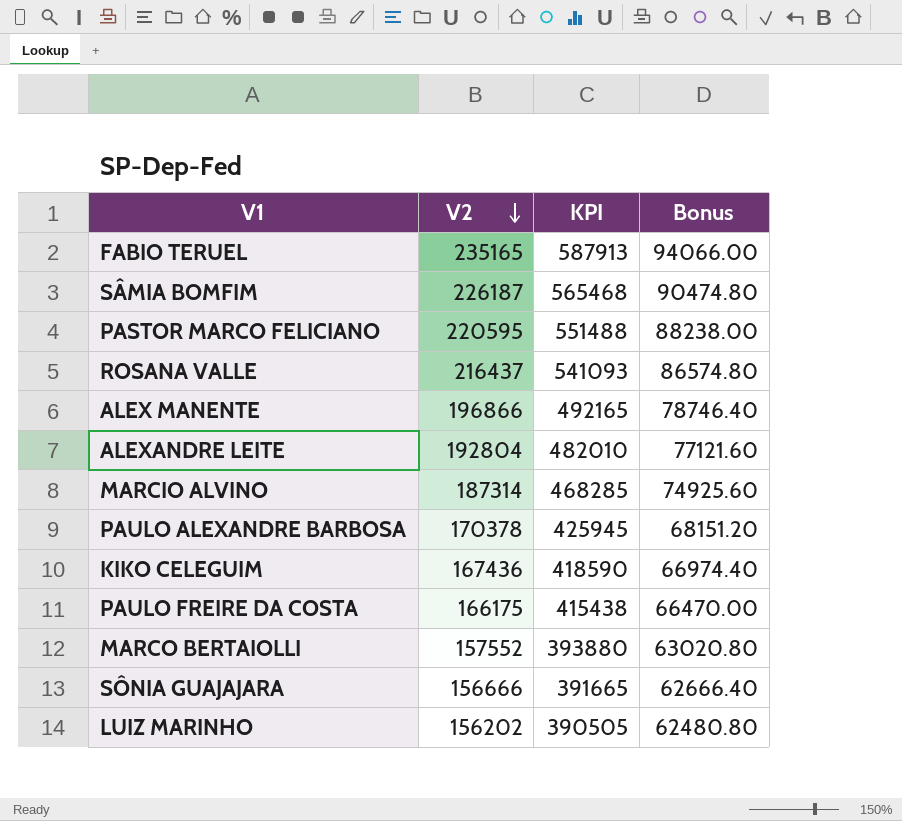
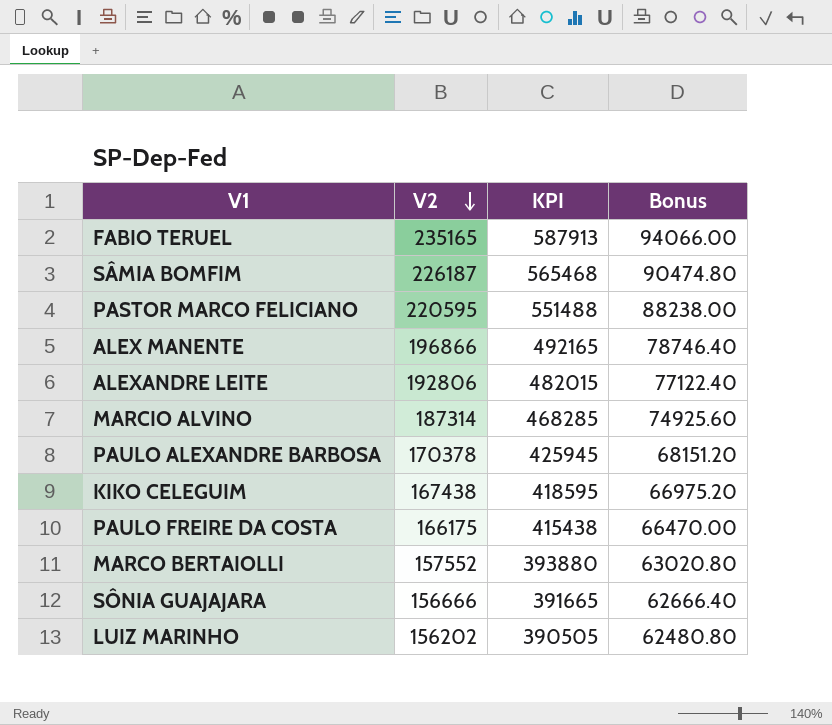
row ROSANA VALLE: 216437 | 541093 | 86574.80 -> none
ALEXANDRE LEITE | V2: 192804 -> 192806
ALEXANDRE LEITE | KPI: 482010 -> 482015
ALEXANDRE LEITE | Bonus: 77121.60 -> 77122.40
KIKO CELEGUIM | V2: 167436 -> 167438
KIKO CELEGUIM | KPI: 418590 -> 418595
KIKO CELEGUIM | Bonus: 66974.40 -> 66975.20

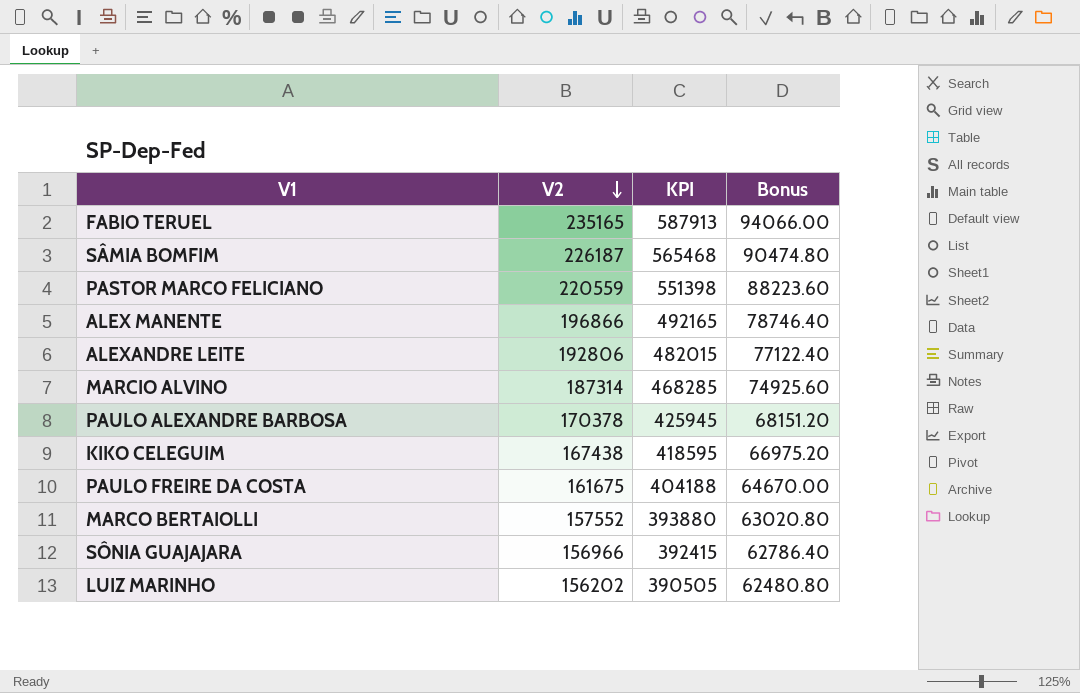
PASTOR MARCO FELICIANO | V2: 220595 -> 220559
PASTOR MARCO FELICIANO | KPI: 551488 -> 551398
PASTOR MARCO FELICIANO | Bonus: 88238.00 -> 88223.60
PAULO FREIRE DA COSTA | V2: 166175 -> 161675
PAULO FREIRE DA COSTA | KPI: 415438 -> 404188
PAULO FREIRE DA COSTA | Bonus: 66470.00 -> 64670.00
SÔNIA GUAJAJARA | V2: 156666 -> 156966
SÔNIA GUAJAJARA | KPI: 391665 -> 392415
SÔNIA GUAJAJARA | Bonus: 62666.40 -> 62786.40

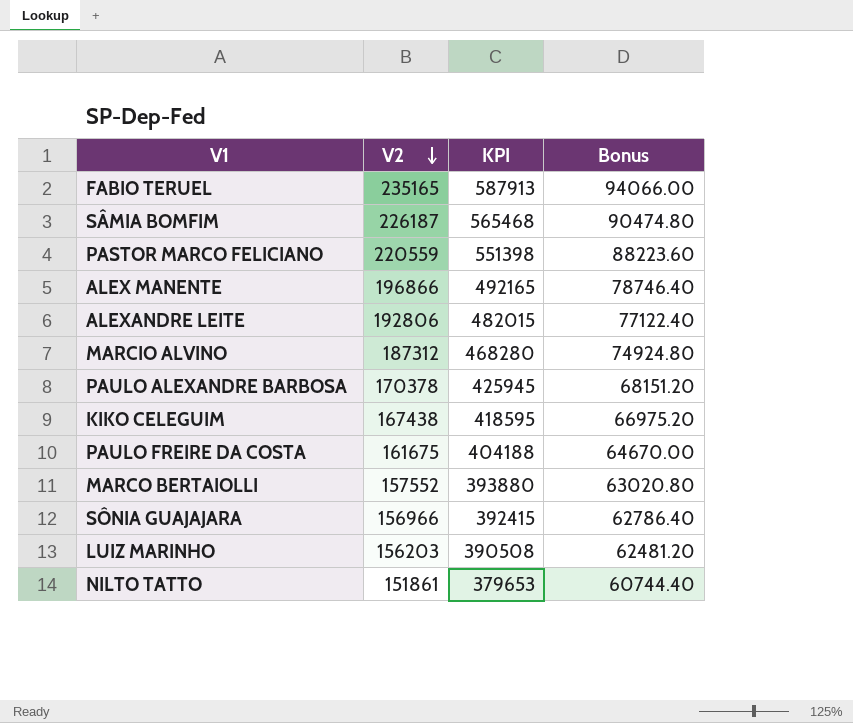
MARCIO ALVINO | V2: 187314 -> 187312
MARCIO ALVINO | KPI: 468285 -> 468280
MARCIO ALVINO | Bonus: 74925.60 -> 74924.80
LUIZ MARINHO | V2: 156202 -> 156203
LUIZ MARINHO | KPI: 390505 -> 390508
LUIZ MARINHO | Bonus: 62480.80 -> 62481.20
row NILTO TATTO: none -> 151861 | 379653 | 60744.40

